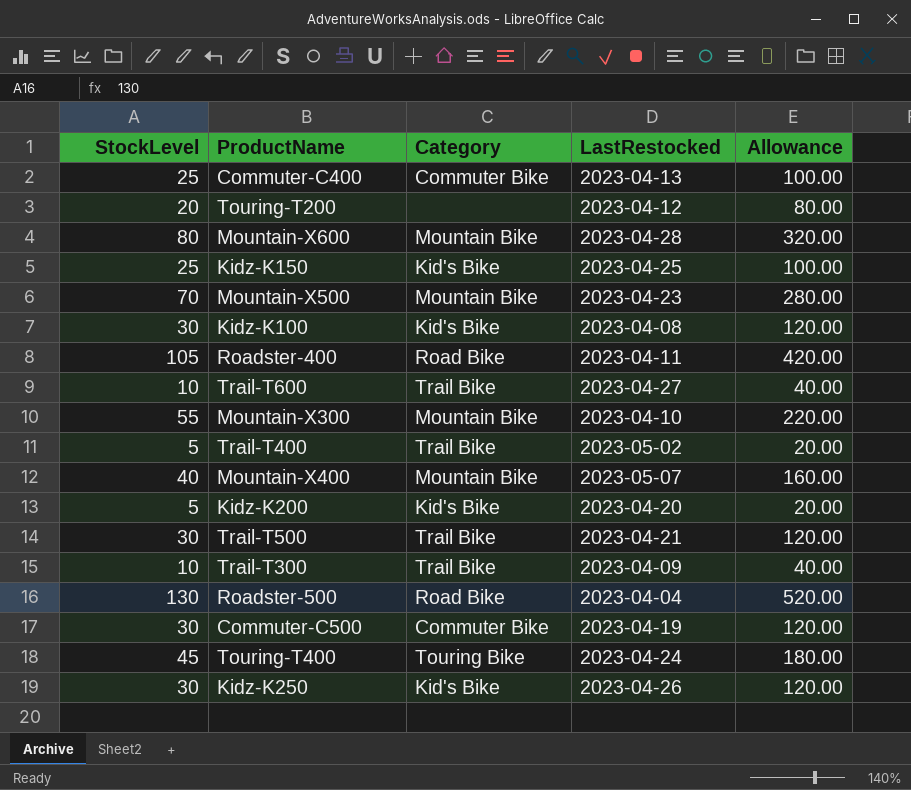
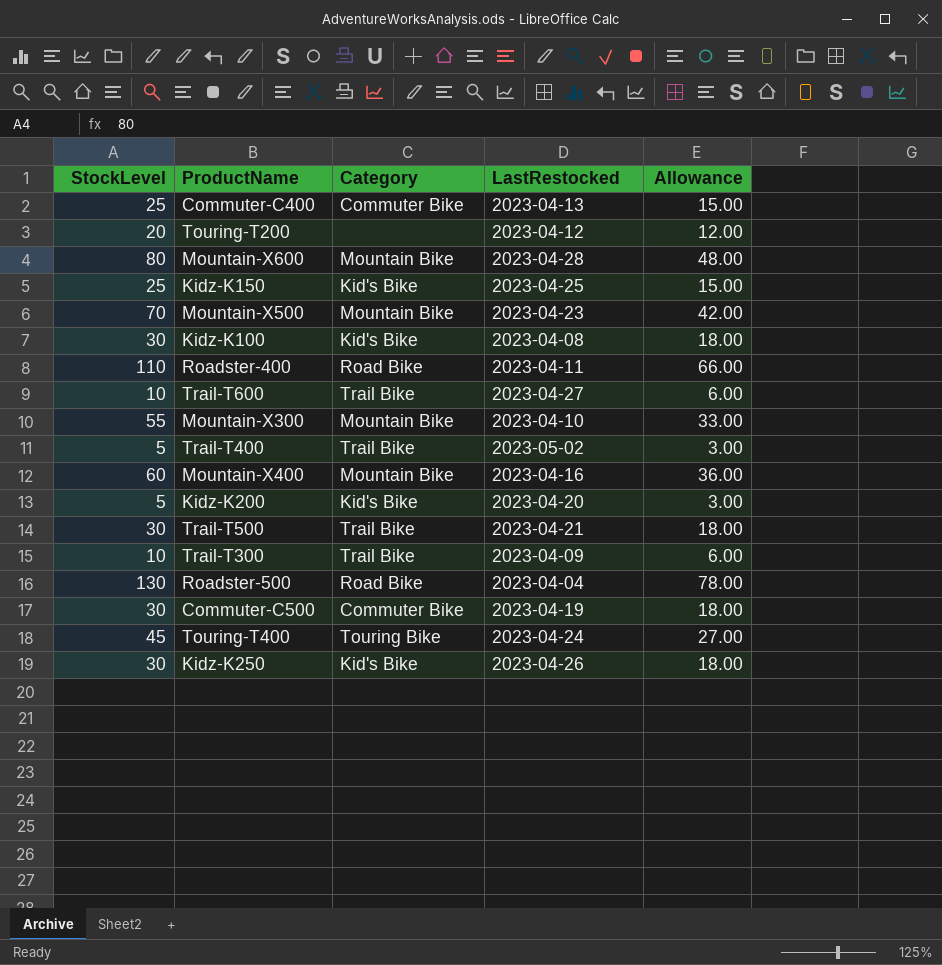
column Allowance | formula: [StockLevel] * 4 -> [StockLevel] * 0.6
Roadster-400 | StockLevel: 105 -> 110
Mountain-X400 | StockLevel: 40 -> 60
Mountain-X400 | LastRestocked: 2023-05-07 -> 2023-04-16

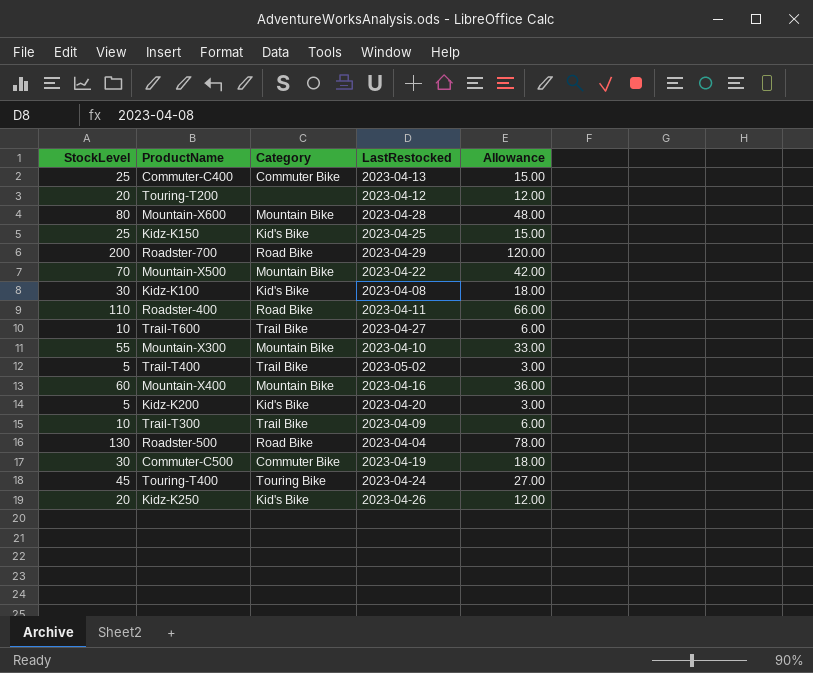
row Trail-T500: 30 | Trail Bike | 2023-04-21 | 18.00 -> none
row Roadster-700: none -> 200 | Road Bike | 2023-04-29 | 120.00
Mountain-X500 | LastRestocked: 2023-04-23 -> 2023-04-22
Kidz-K250 | StockLevel: 30 -> 20
Kidz-K250 | Allowance: 18.00 -> 12.00

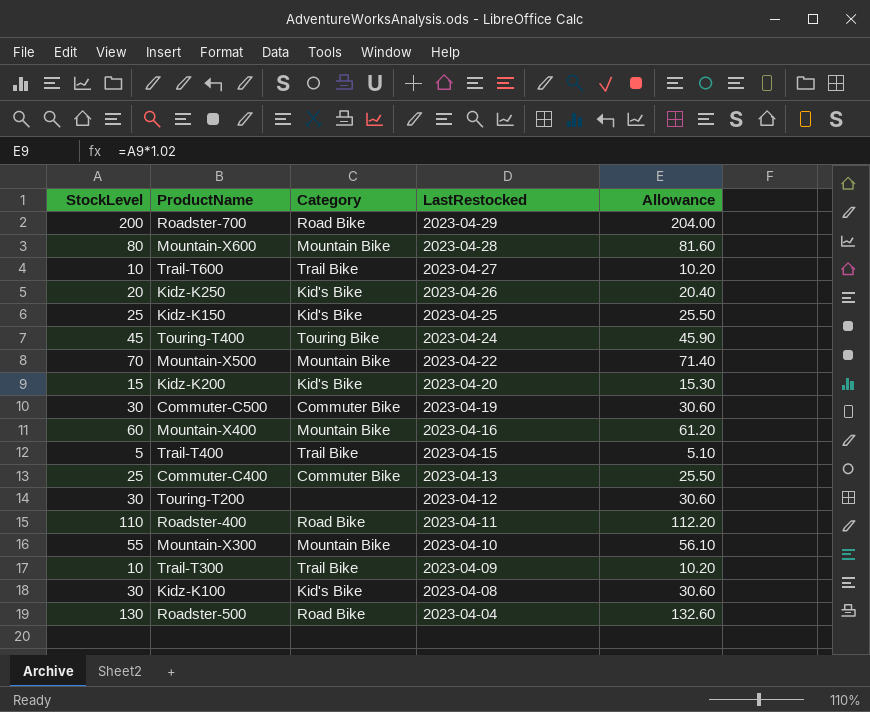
row order: none -> LastRestocked descending
column Allowance | formula: [StockLevel] * 0.6 -> [StockLevel] * 1.02
Kidz-K200 | StockLevel: 5 -> 15
Trail-T400 | LastRestocked: 2023-05-02 -> 2023-04-15
Touring-T200 | StockLevel: 20 -> 30

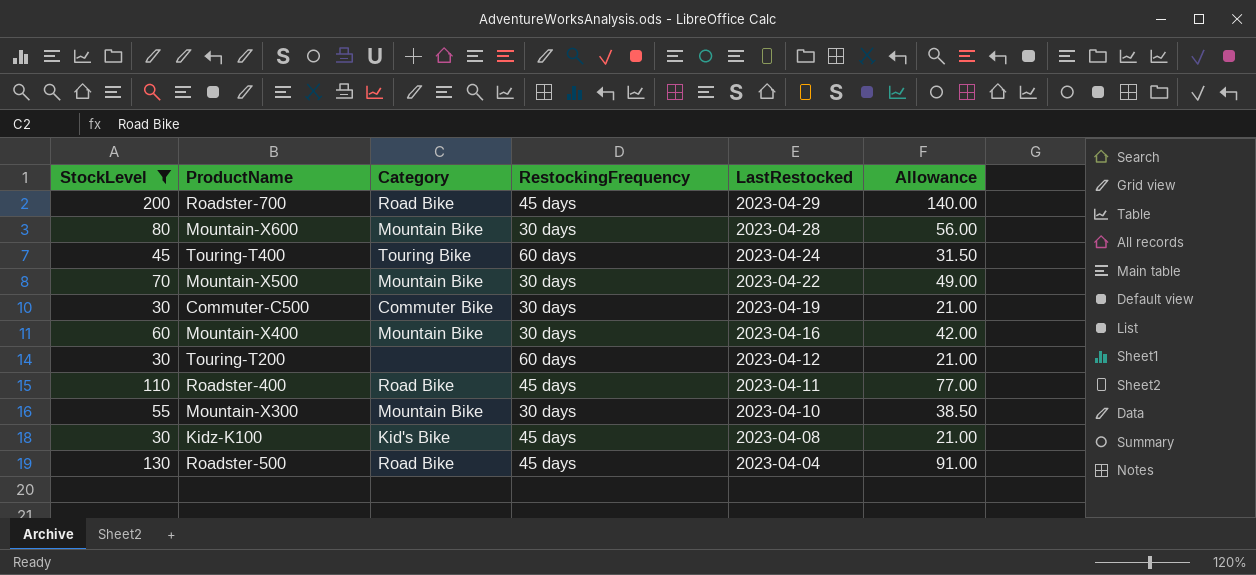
filter: none -> StockLevel >= 30
column RestockingFrequency | position: none -> 4
column Allowance | formula: [StockLevel] * 1.02 -> [StockLevel] * 0.7

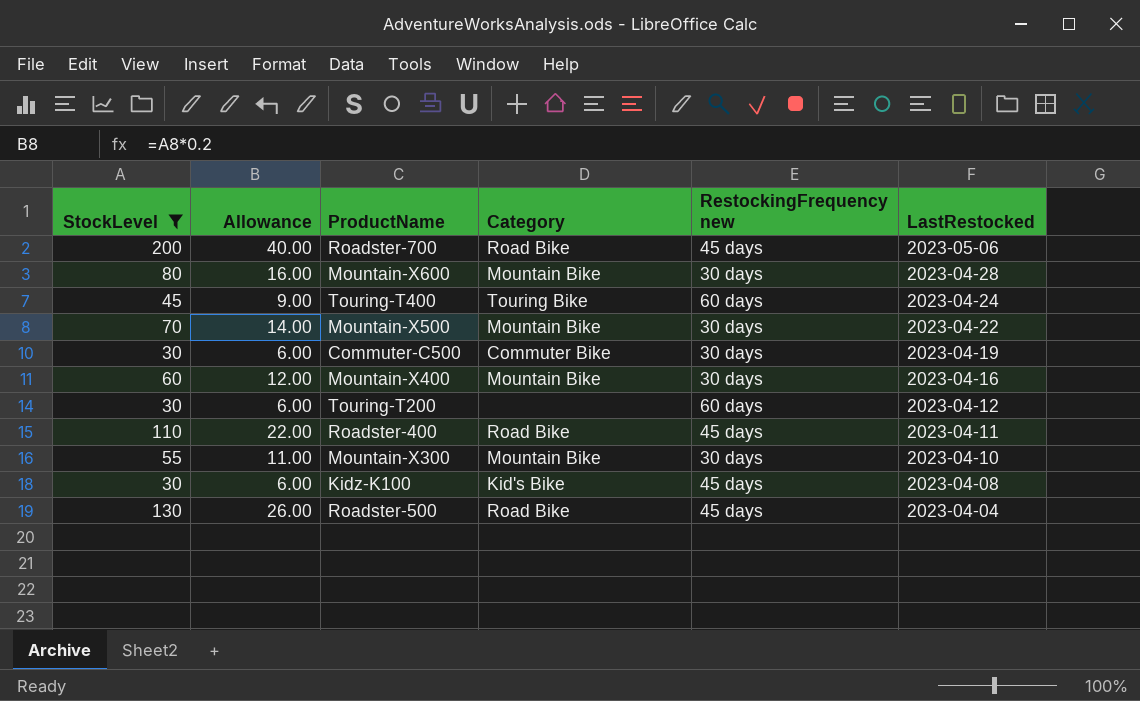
column Allowance | formula: [StockLevel] * 0.7 -> [StockLevel] * 0.2
column Allowance | position: 6 -> 2
column name: RestockingFrequency -> RestockingFrequency new
Roadster-700 | LastRestocked: 2023-04-29 -> 2023-05-06

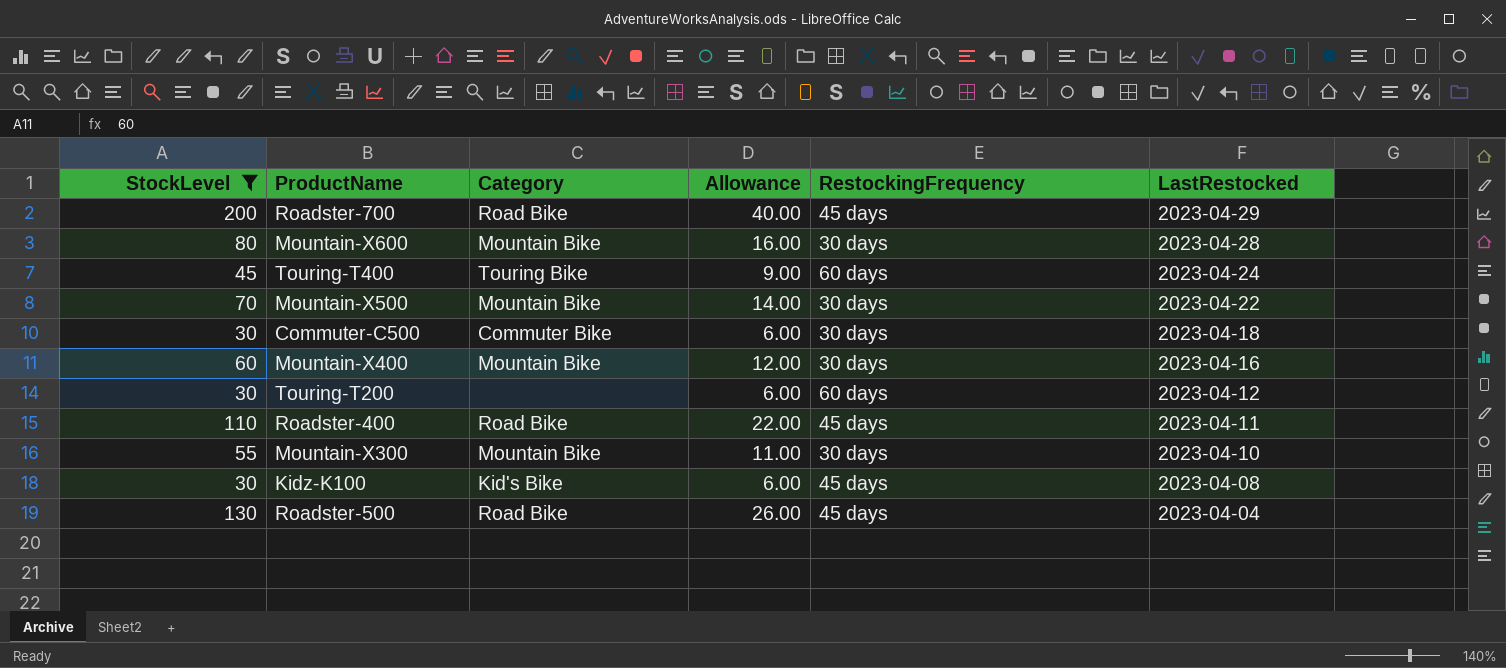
column Allowance | position: 2 -> 4
column name: RestockingFrequency new -> RestockingFrequency
Roadster-700 | LastRestocked: 2023-05-06 -> 2023-04-29
Commuter-C500 | LastRestocked: 2023-04-19 -> 2023-04-18

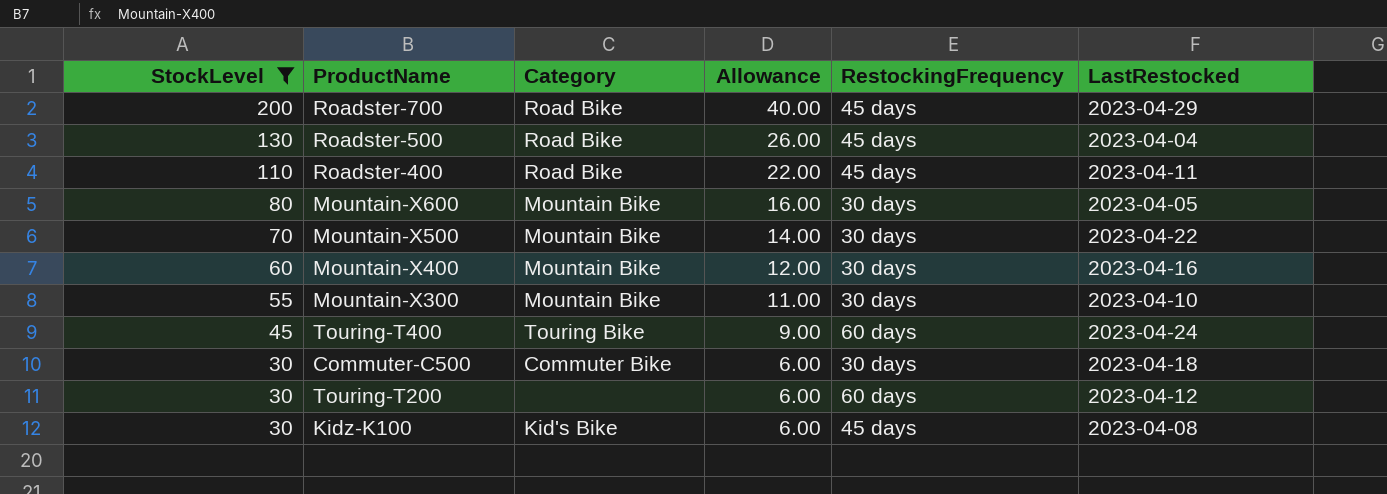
row order: LastRestocked descending -> StockLevel descending
Mountain-X600 | LastRestocked: 2023-04-28 -> 2023-04-05

